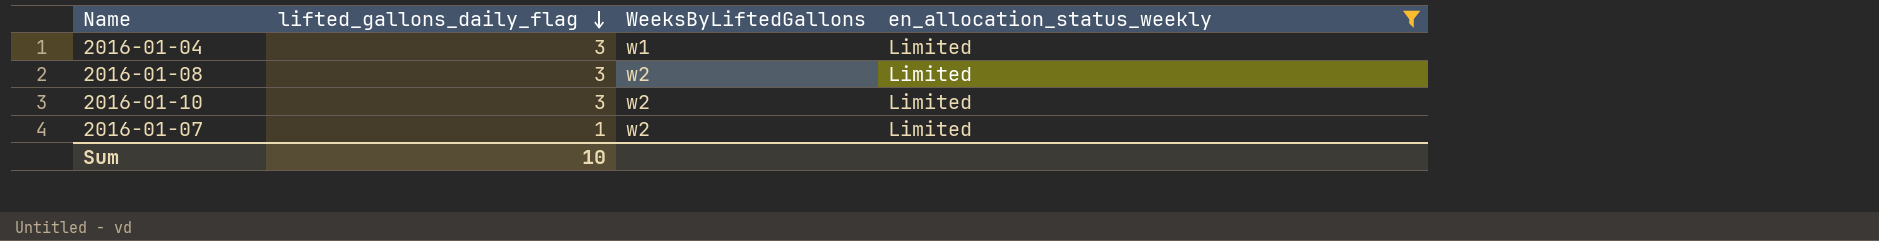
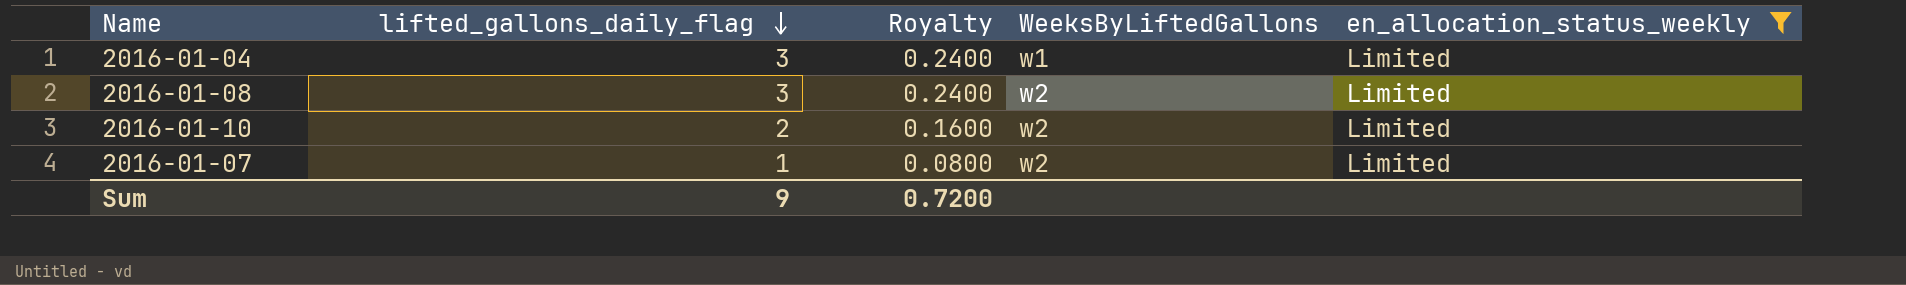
column Royalty | formula: none -> [lifted_gallons_daily_flag] * 0.08
2016-01-10 | lifted_gallons_daily_flag: 3 -> 2
Sum | lifted_gallons_daily_flag: 10 -> 9

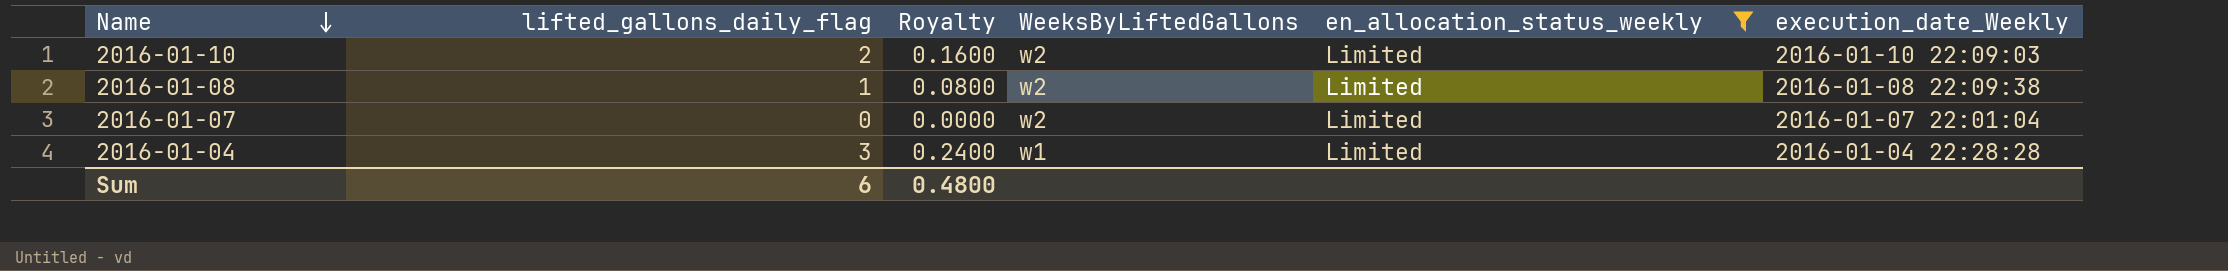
row order: lifted_gallons_daily_flag descending -> Name descending
column execution_date_Weekly | position: none -> 6
2016-01-08 | lifted_gallons_daily_flag: 3 -> 1
2016-01-08 | Royalty: 0.2400 -> 0.0800
2016-01-07 | lifted_gallons_daily_flag: 1 -> 0
2016-01-07 | Royalty: 0.0800 -> 0.0000
Sum | lifted_gallons_daily_flag: 9 -> 6
Sum | Royalty: 0.7200 -> 0.4800

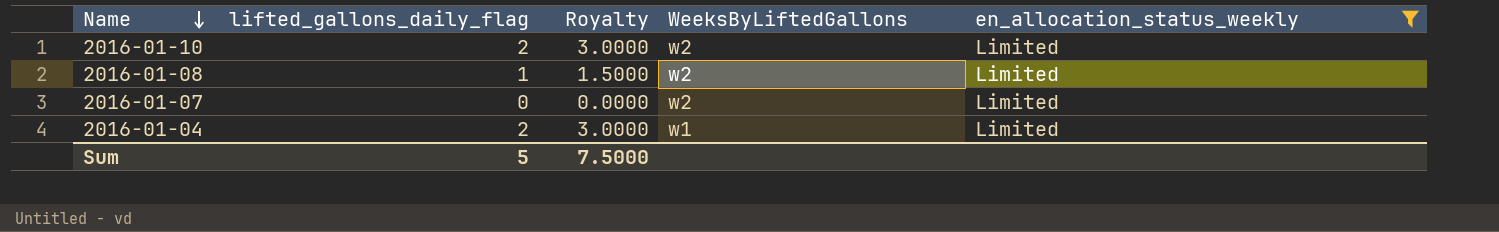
column execution_date_Weekly | position: 6 -> none
column Royalty | formula: [lifted_gallons_daily_flag] * 0.08 -> [lifted_gallons_daily_flag] * 1.5
2016-01-04 | lifted_gallons_daily_flag: 3 -> 2
Sum | lifted_gallons_daily_flag: 6 -> 5
Sum | Royalty: 0.4800 -> 7.5000

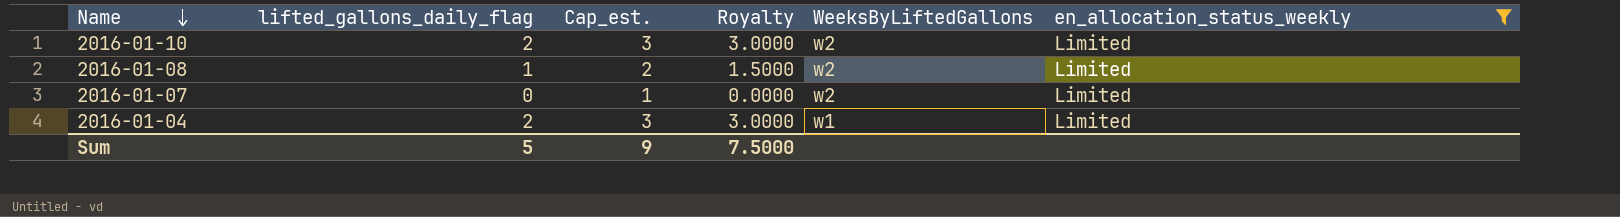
column Cap_est. | formula: none -> [lifted_gallons_daily_flag] + 1

